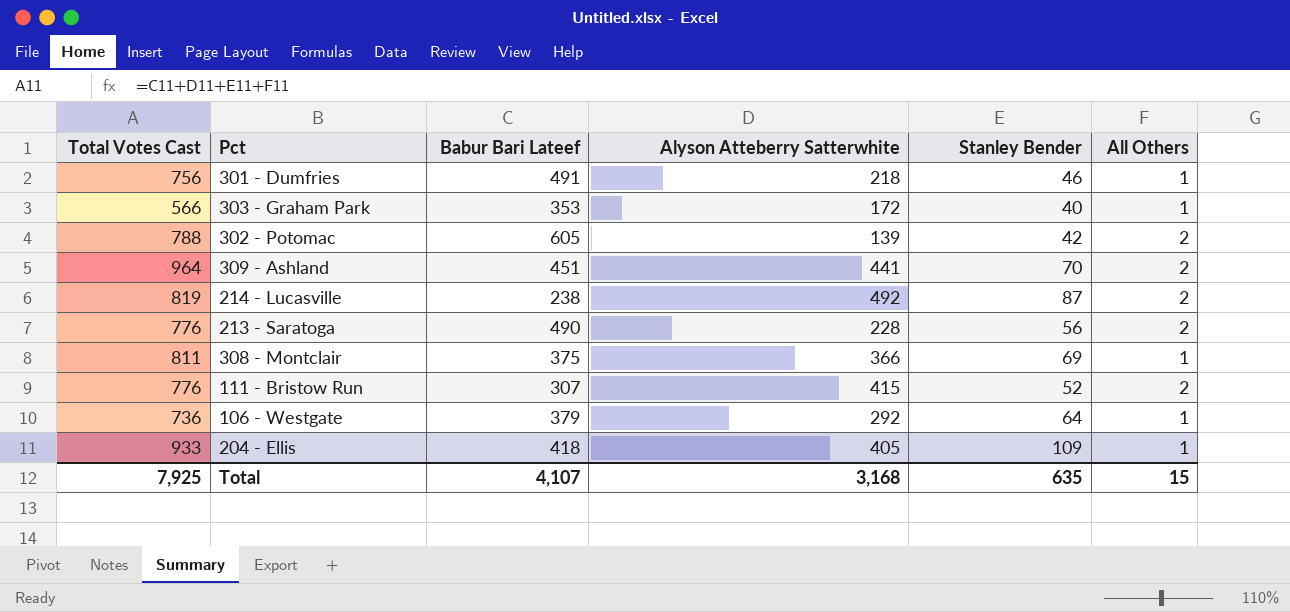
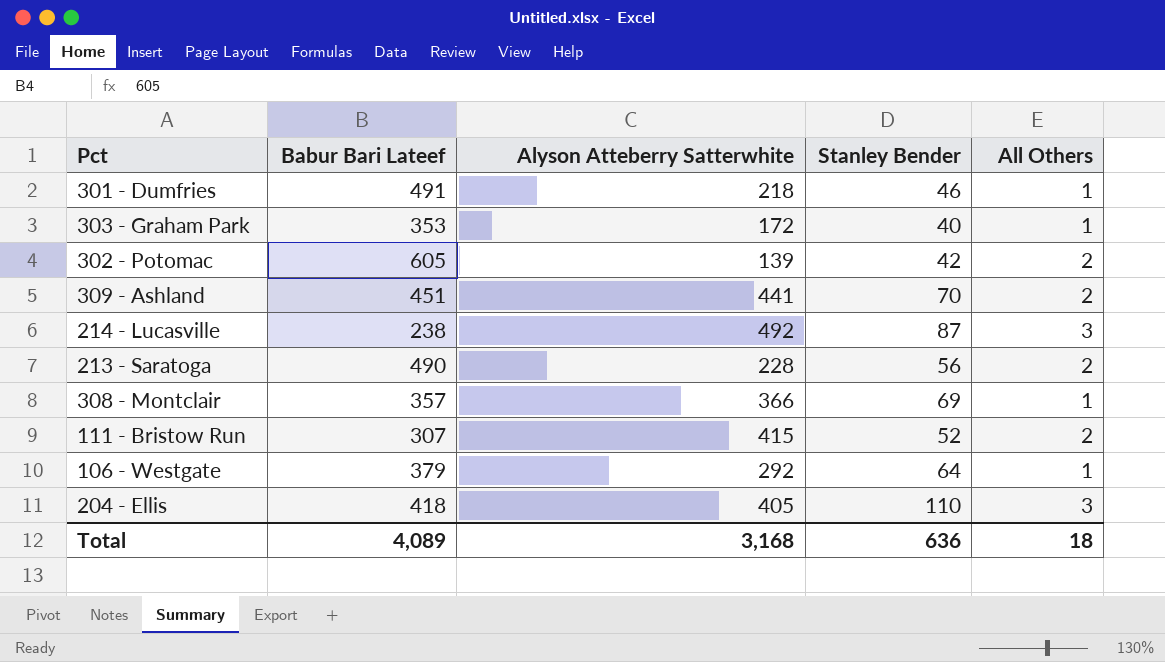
column Total Votes Cast | formula: [Babur Bari Lateef] + [Alyson Atteberry Satterwhite] + [Stanley Bender] + [All Others] -> none
214 - Lucasville | All Others: 2 -> 3
308 - Montclair | Babur Bari Lateef: 375 -> 357
204 - Ellis | Stanley Bender: 109 -> 110
204 - Ellis | All Others: 1 -> 3
Total | Babur Bari Lateef: 4,107 -> 4,089
Total | Stanley Bender: 635 -> 636
Total | All Others: 15 -> 18

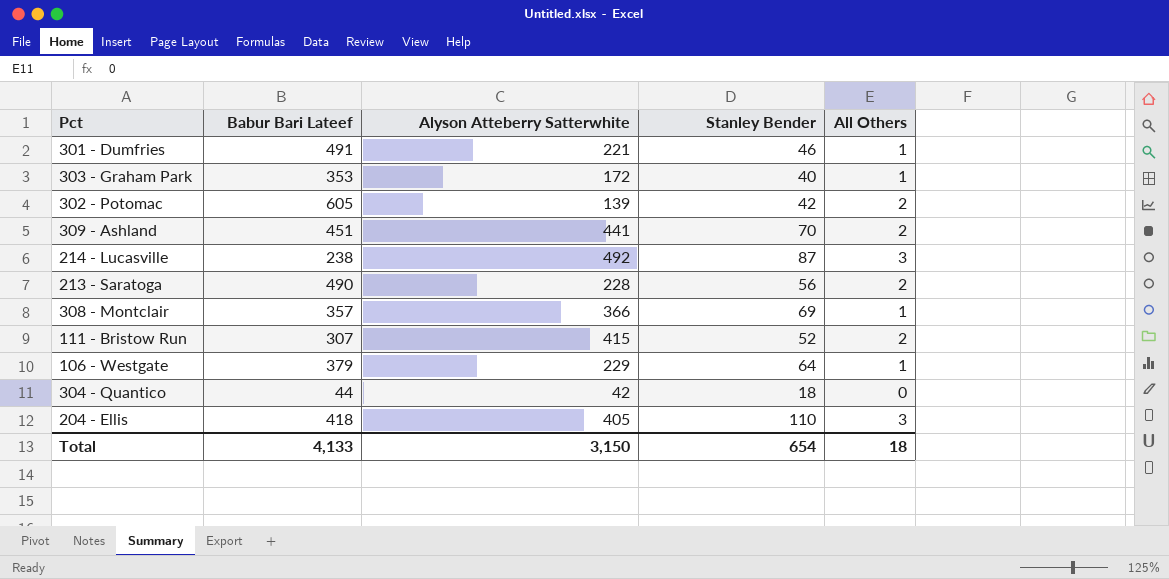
301 - Dumfries | Alyson Atteberry Satterwhite: 218 -> 221
106 - Westgate | Alyson Atteberry Satterwhite: 292 -> 229
row 304 - Quantico: none -> 44 | 42 | 18 | 0
Total | Babur Bari Lateef: 4,089 -> 4,133
Total | Alyson Atteberry Satterwhite: 3,168 -> 3,150
Total | Stanley Bender: 636 -> 654

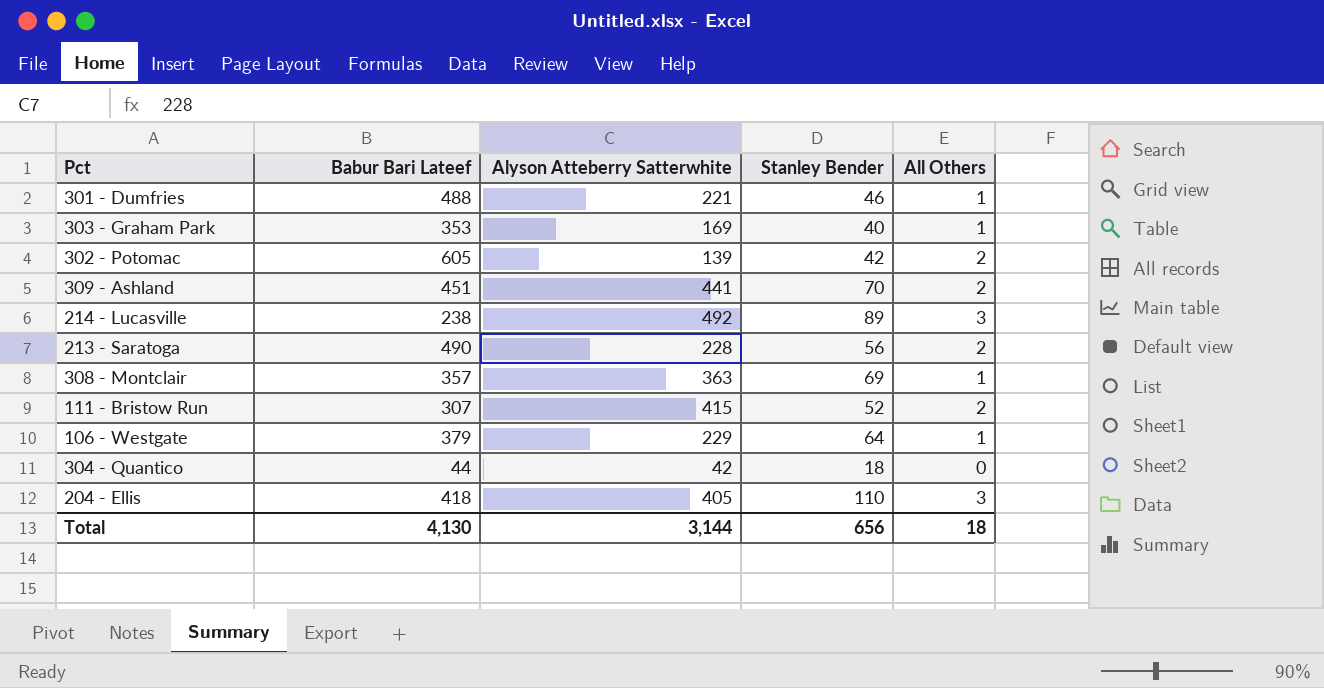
301 - Dumfries | Babur Bari Lateef: 491 -> 488
303 - Graham Park | Alyson Atteberry Satterwhite: 172 -> 169
214 - Lucasville | Stanley Bender: 87 -> 89
308 - Montclair | Alyson Atteberry Satterwhite: 366 -> 363
Total | Babur Bari Lateef: 4,133 -> 4,130
Total | Alyson Atteberry Satterwhite: 3,150 -> 3,144
Total | Stanley Bender: 654 -> 656

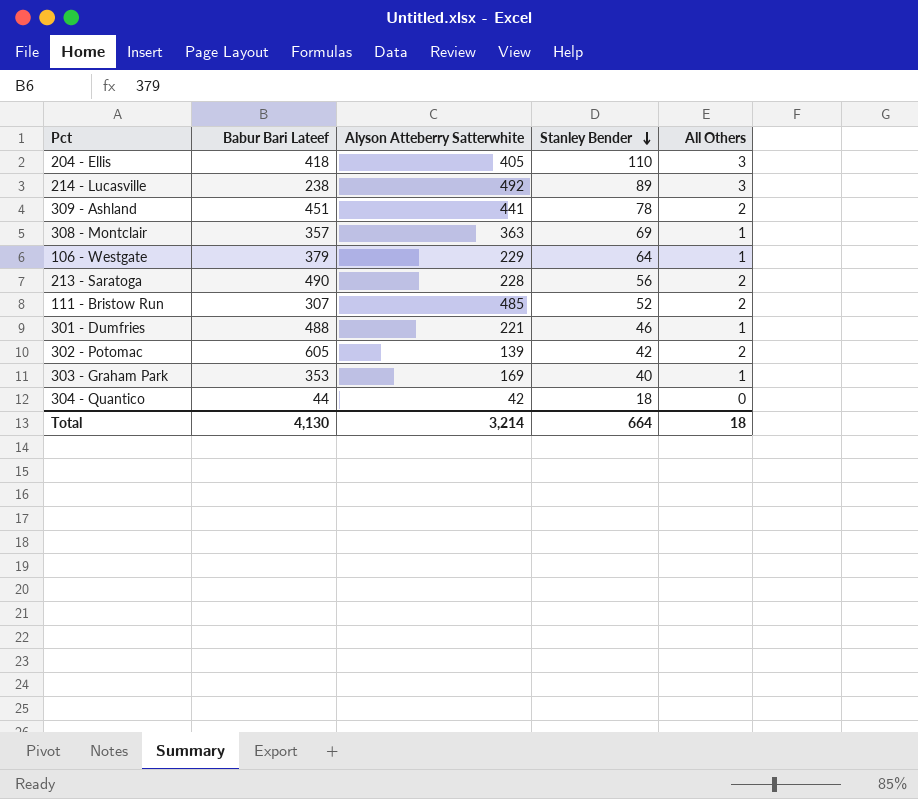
row order: none -> Stanley Bender descending
309 - Ashland | Stanley Bender: 70 -> 78
111 - Bristow Run | Alyson Atteberry Satterwhite: 415 -> 485
Total | Alyson Atteberry Satterwhite: 3,144 -> 3,214
Total | Stanley Bender: 656 -> 664

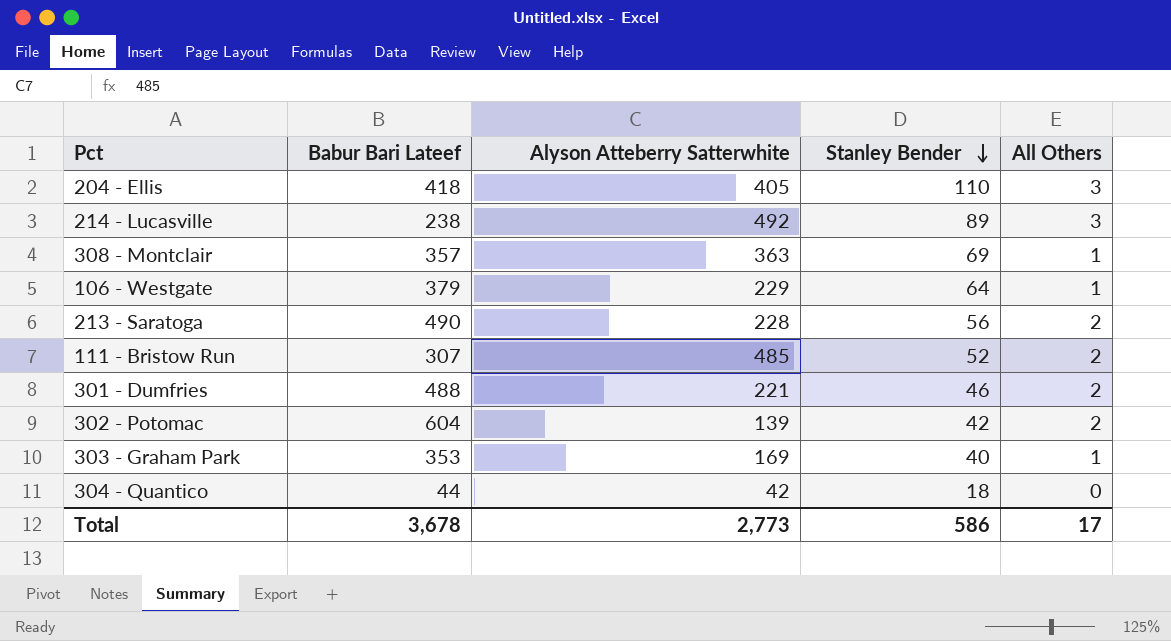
row 309 - Ashland: 451 | 441 | 78 | 2 -> none
301 - Dumfries | All Others: 1 -> 2
302 - Potomac | Babur Bari Lateef: 605 -> 604
Total | Babur Bari Lateef: 4,130 -> 3,678
Total | Alyson Atteberry Satterwhite: 3,214 -> 2,773
Total | Stanley Bender: 664 -> 586
Total | All Others: 18 -> 17

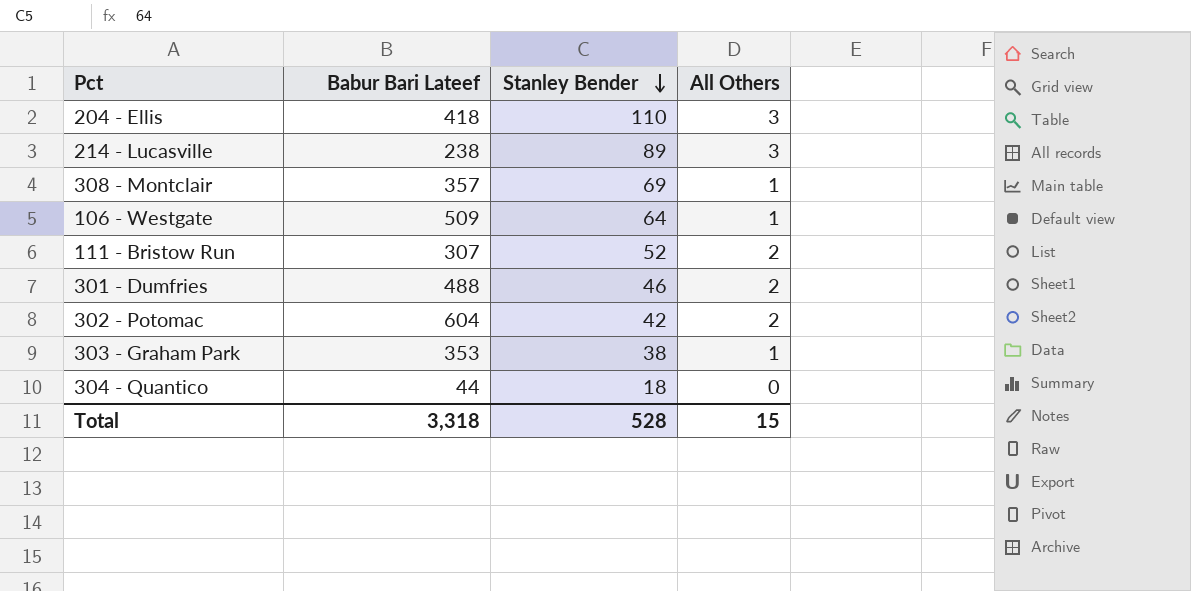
column Alyson Atteberry Satterwhite | position: 3 -> none
row 213 - Saratoga: 490 | 228 | 56 | 2 -> none
106 - Westgate | Babur Bari Lateef: 379 -> 509
303 - Graham Park | Stanley Bender: 40 -> 38
Total | Babur Bari Lateef: 3,678 -> 3,318
Total | Stanley Bender: 586 -> 528
Total | All Others: 17 -> 15

